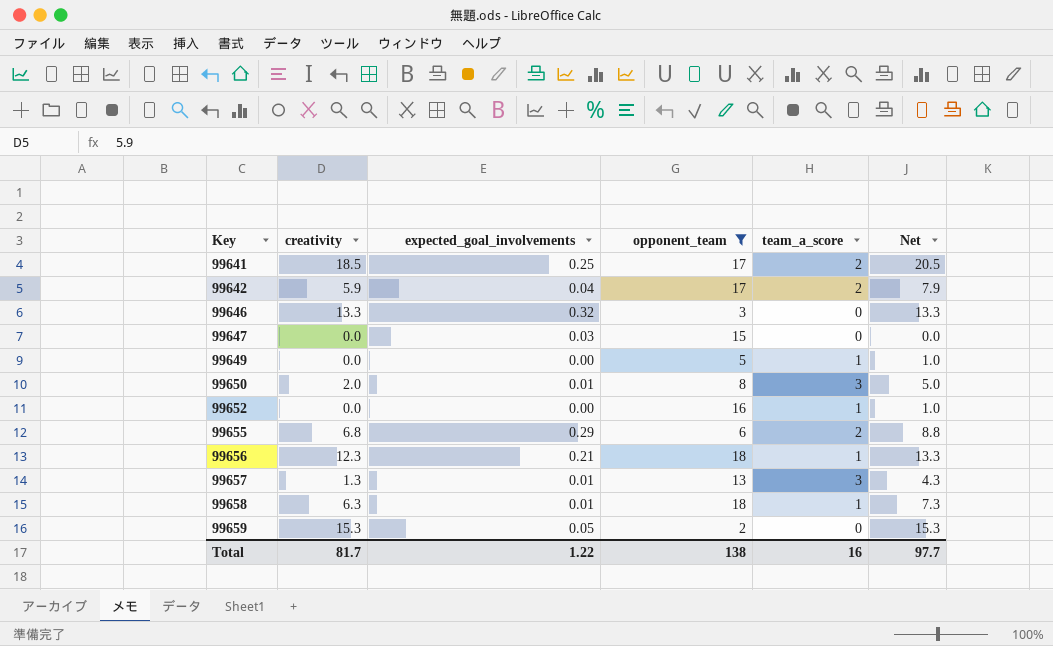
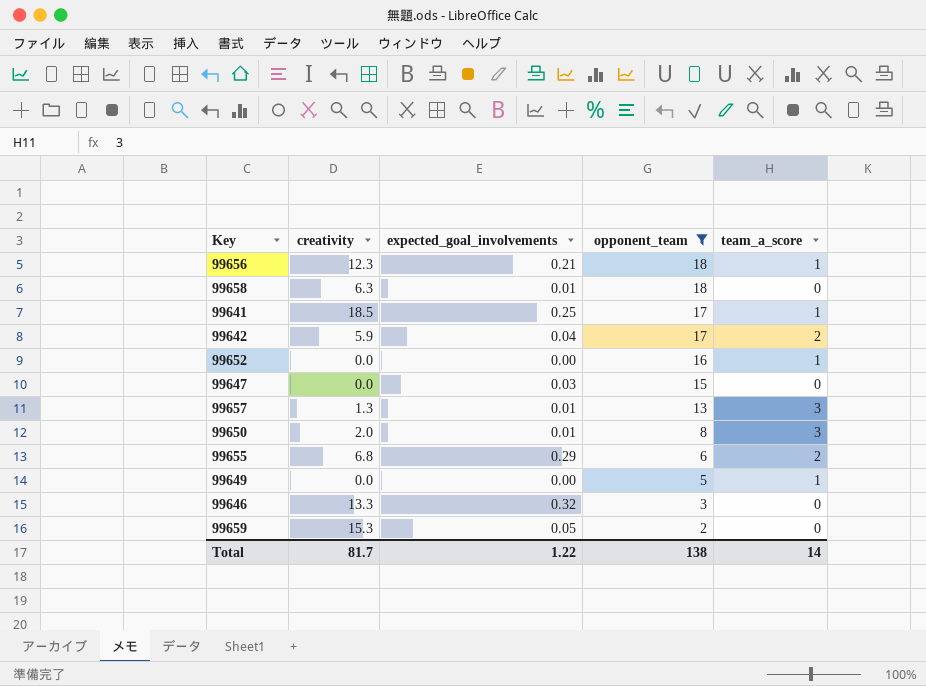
row order: Key ascending -> opponent_team descending
column Net | formula: [creativity] + [team_a_score] -> none
99658 | team_a_score: 1 -> 0
99641 | team_a_score: 2 -> 1
Total | team_a_score: 16 -> 14

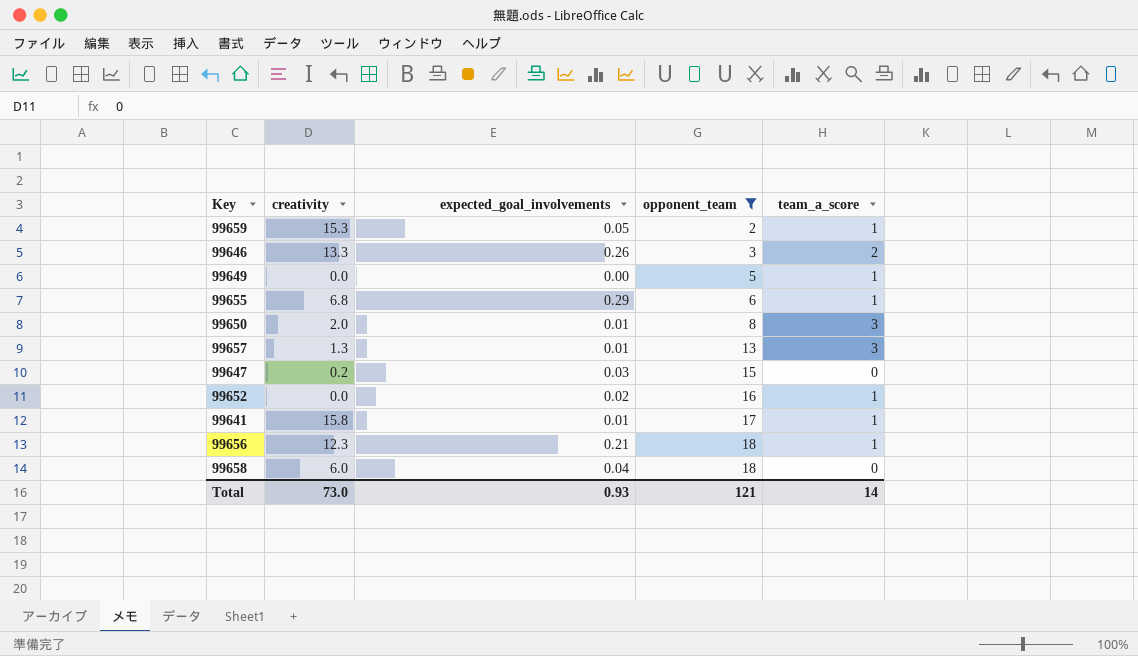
row order: opponent_team descending -> opponent_team ascending
row 99642: 5.9 | 0.04 | 17 | 2 -> none
99659 | team_a_score: 0 -> 1
99646 | expected_goal_involvements: 0.32 -> 0.26
99646 | team_a_score: 0 -> 2
99655 | team_a_score: 2 -> 1
99647 | creativity: 0.0 -> 0.2
99652 | expected_goal_involvements: 0.00 -> 0.02
99641 | creativity: 18.5 -> 15.8
99641 | expected_goal_involvements: 0.25 -> 0.01
99658 | creativity: 6.3 -> 6.0
99658 | expected_goal_involvements: 0.01 -> 0.04
Total | creativity: 81.7 -> 73.0
Total | expected_goal_involvements: 1.22 -> 0.93
Total | opponent_team: 138 -> 121

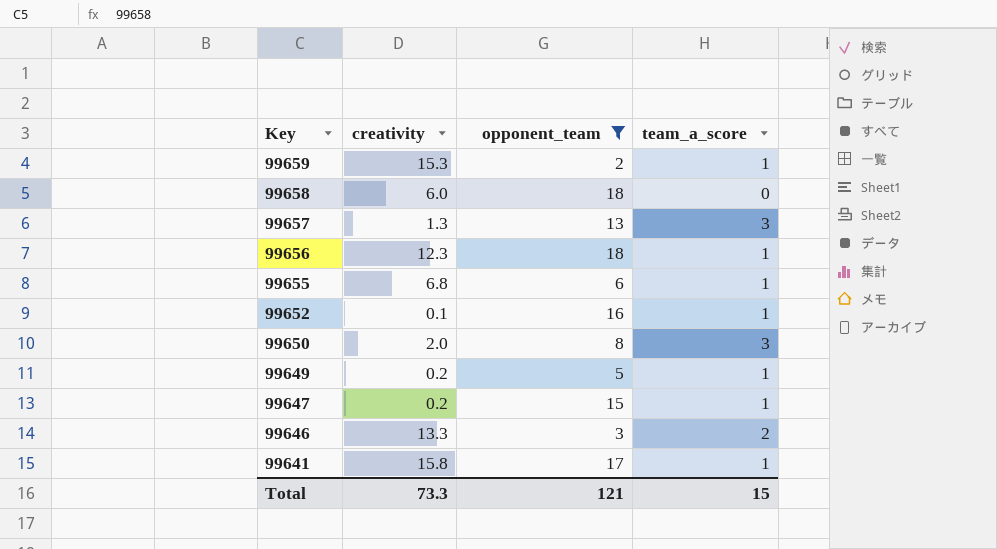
row order: opponent_team ascending -> Key descending
column expected_goal_involvements | position: 3 -> none
99652 | creativity: 0.0 -> 0.1
99649 | creativity: 0.0 -> 0.2
99647 | team_a_score: 0 -> 1
Total | creativity: 73.0 -> 73.3
Total | team_a_score: 14 -> 15

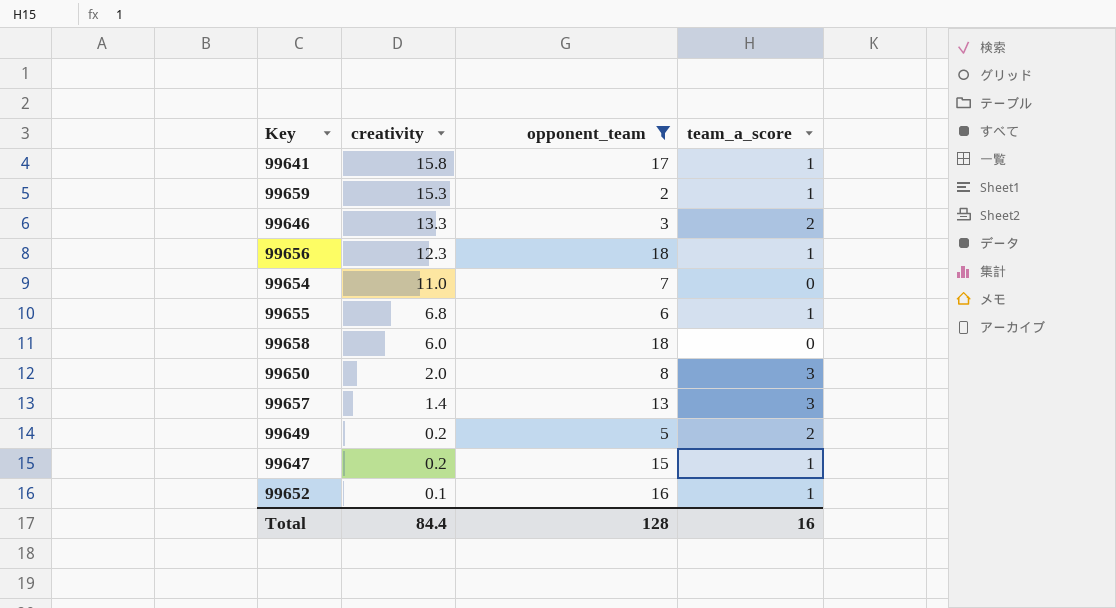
row order: Key descending -> creativity descending
row 99654: none -> 11.0 | 7 | 0
99657 | creativity: 1.3 -> 1.4
99649 | team_a_score: 1 -> 2
Total | creativity: 73.3 -> 84.4
Total | opponent_team: 121 -> 128
Total | team_a_score: 15 -> 16

